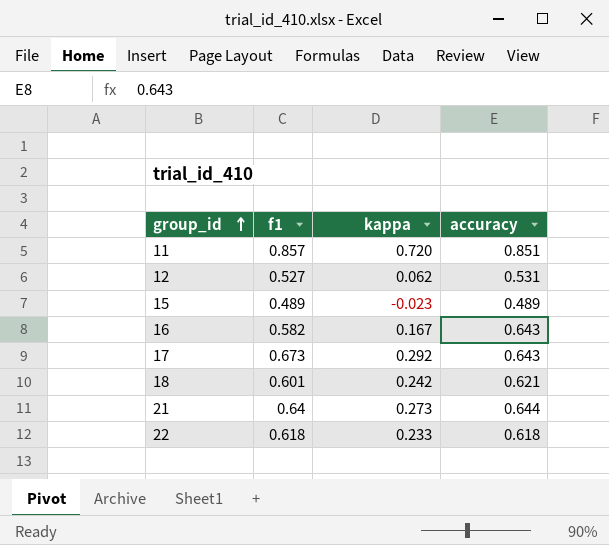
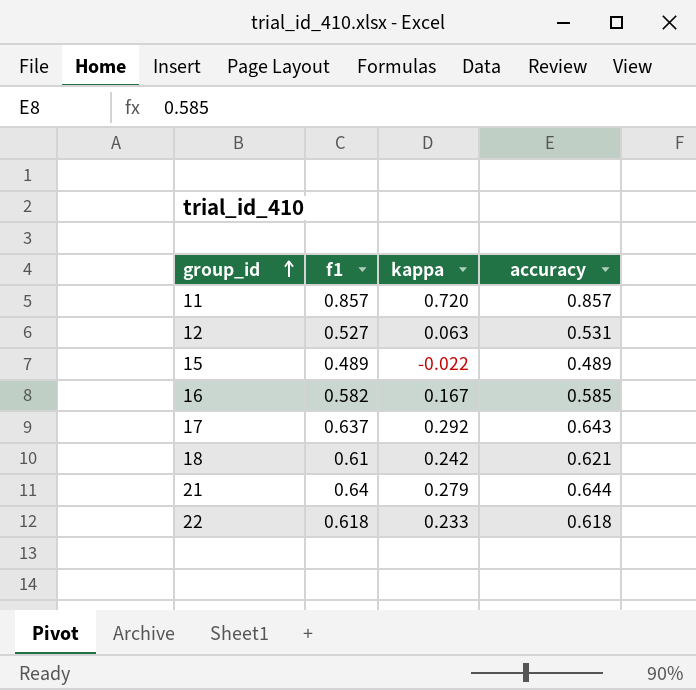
11 | accuracy: 0.851 -> 0.857
12 | kappa: 0.062 -> 0.063
15 | kappa: -0.023 -> -0.022
16 | accuracy: 0.643 -> 0.585
17 | f1: 0.673 -> 0.637
18 | f1: 0.601 -> 0.61
21 | kappa: 0.273 -> 0.279

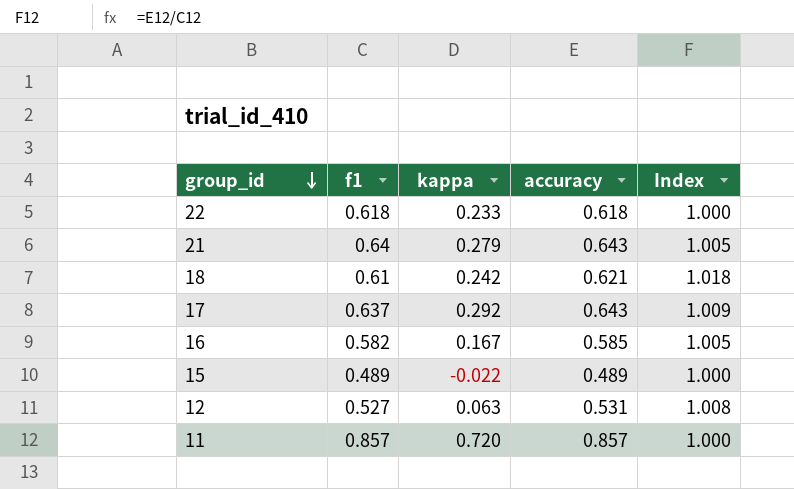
row order: group_id ascending -> group_id descending
column Index | formula: none -> [accuracy] / [f1]
21 | accuracy: 0.644 -> 0.643

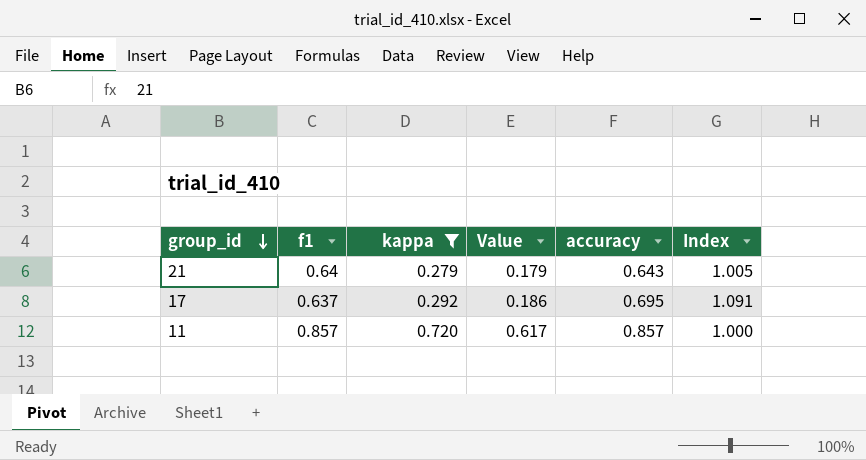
filter: none -> kappa >= 0.279
column Value | formula: none -> [f1] * [kappa]
17 | accuracy: 0.643 -> 0.695
17 | Index: 1.009 -> 1.091

